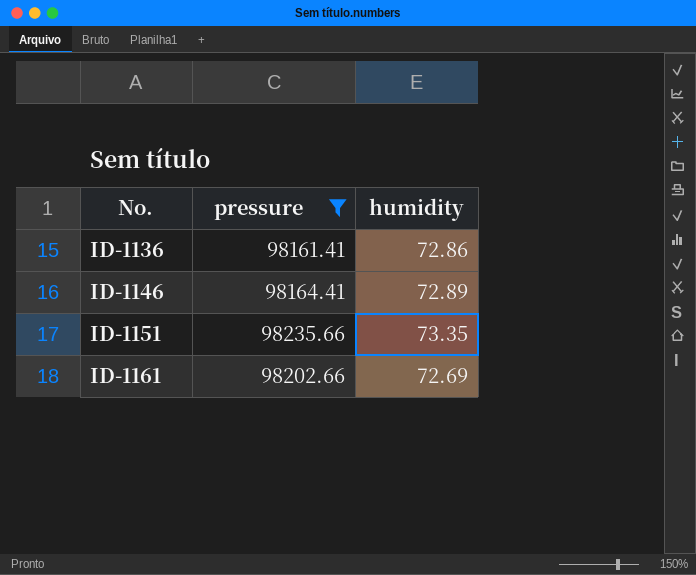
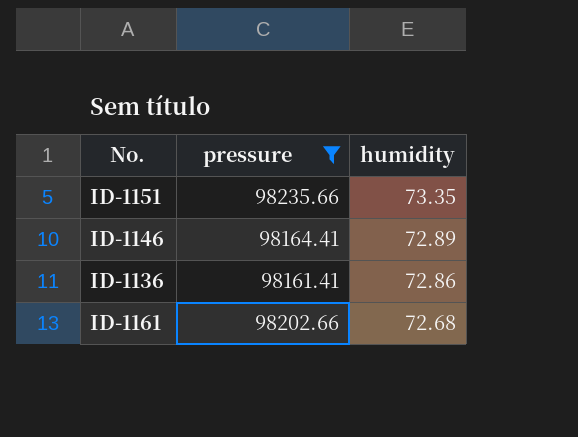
row order: No. ascending -> humidity descending
ID-1161 | humidity: 72.69 -> 72.68

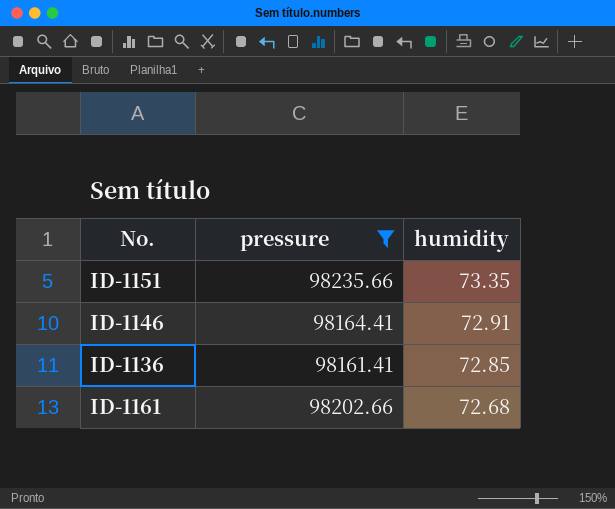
ID-1146 | humidity: 72.89 -> 72.91
ID-1136 | humidity: 72.86 -> 72.85

